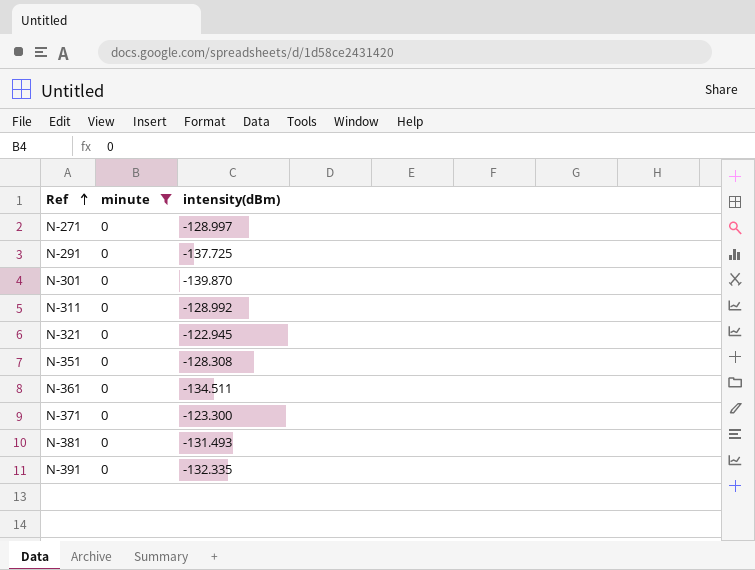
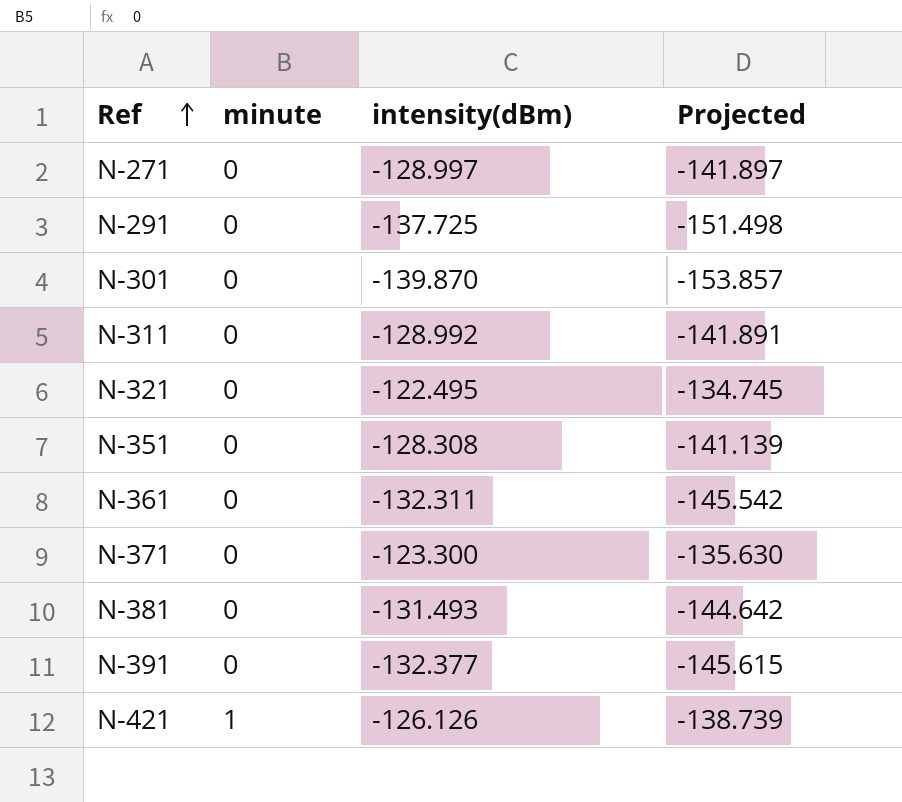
filter: minute = 0 -> none
column Projected | formula: none -> [intensity(dBm)] * 1.1
N-321 | intensity(dBm): -122.945 -> -122.495
N-361 | intensity(dBm): -134.511 -> -132.311
N-391 | intensity(dBm): -132.335 -> -132.377

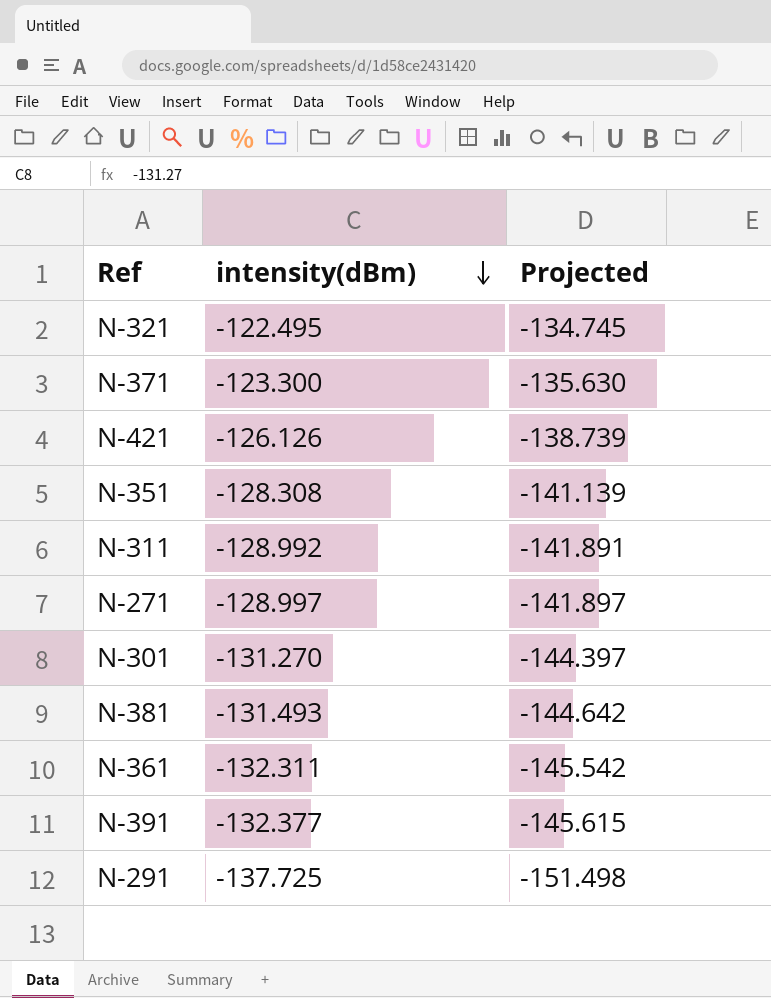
row order: Ref ascending -> intensity(dBm) descending
column minute | position: 2 -> none
N-301 | intensity(dBm): -139.870 -> -131.270
N-301 | Projected: -153.857 -> -144.397

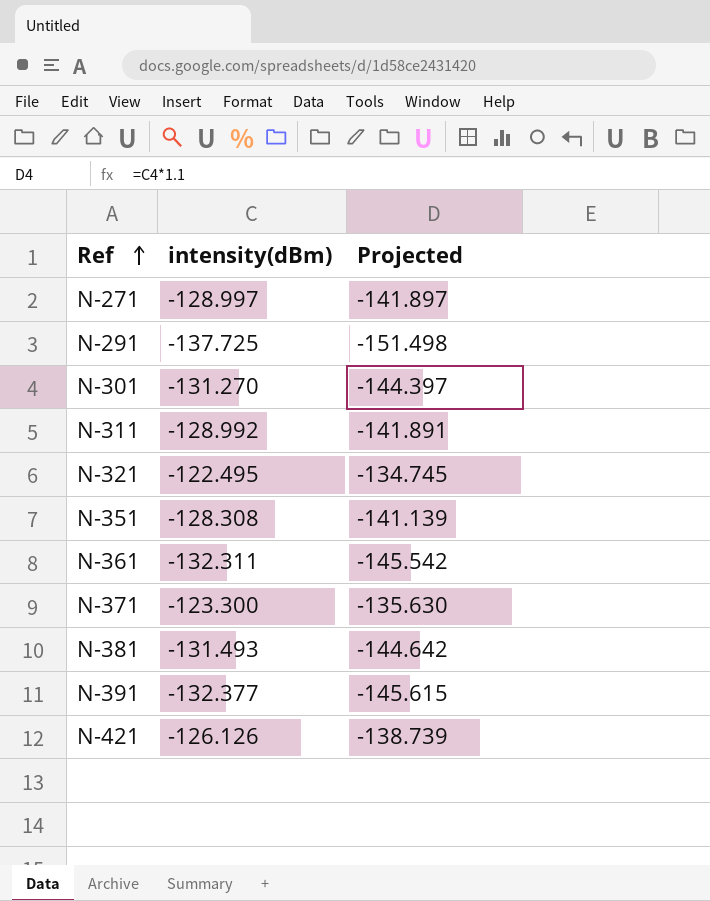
row order: intensity(dBm) descending -> Ref ascending

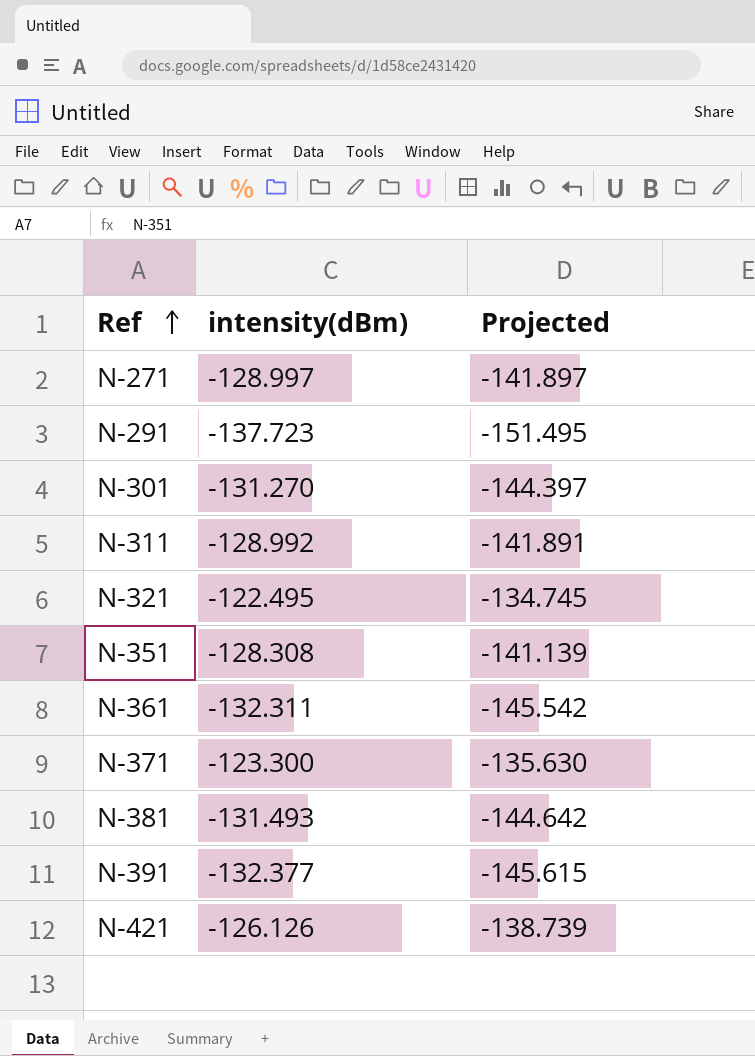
N-291 | intensity(dBm): -137.725 -> -137.723
N-291 | Projected: -151.498 -> -151.495

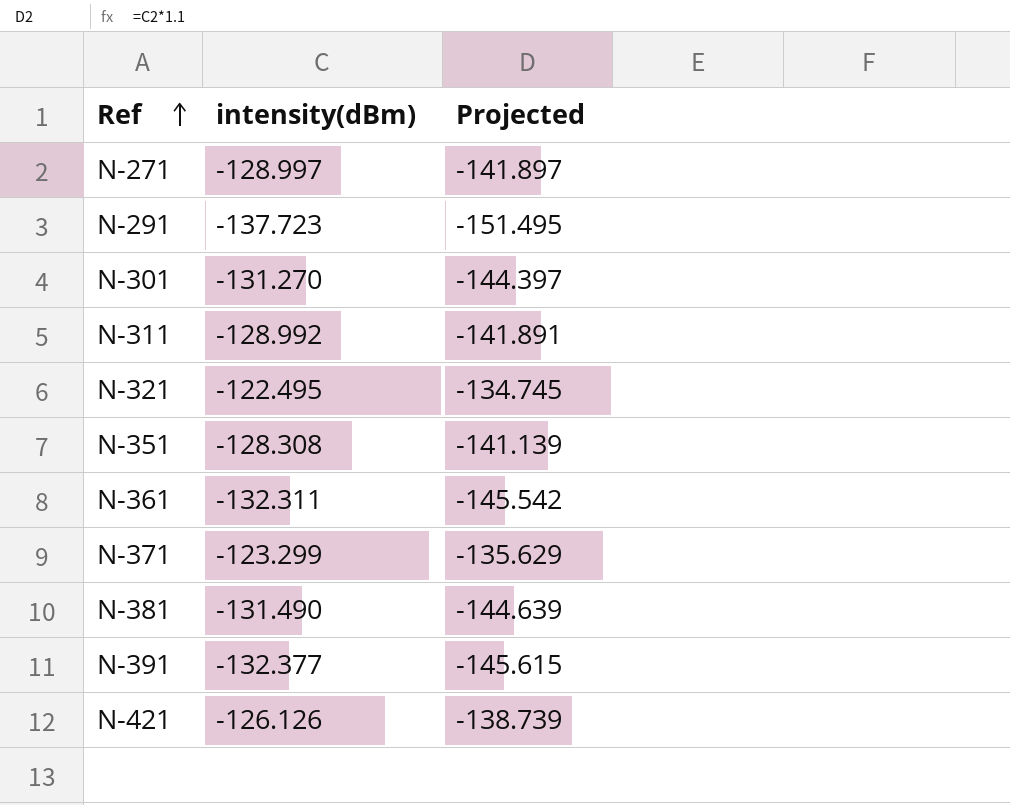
N-371 | intensity(dBm): -123.300 -> -123.299
N-371 | Projected: -135.630 -> -135.629
N-381 | intensity(dBm): -131.493 -> -131.490
N-381 | Projected: -144.642 -> -144.639

